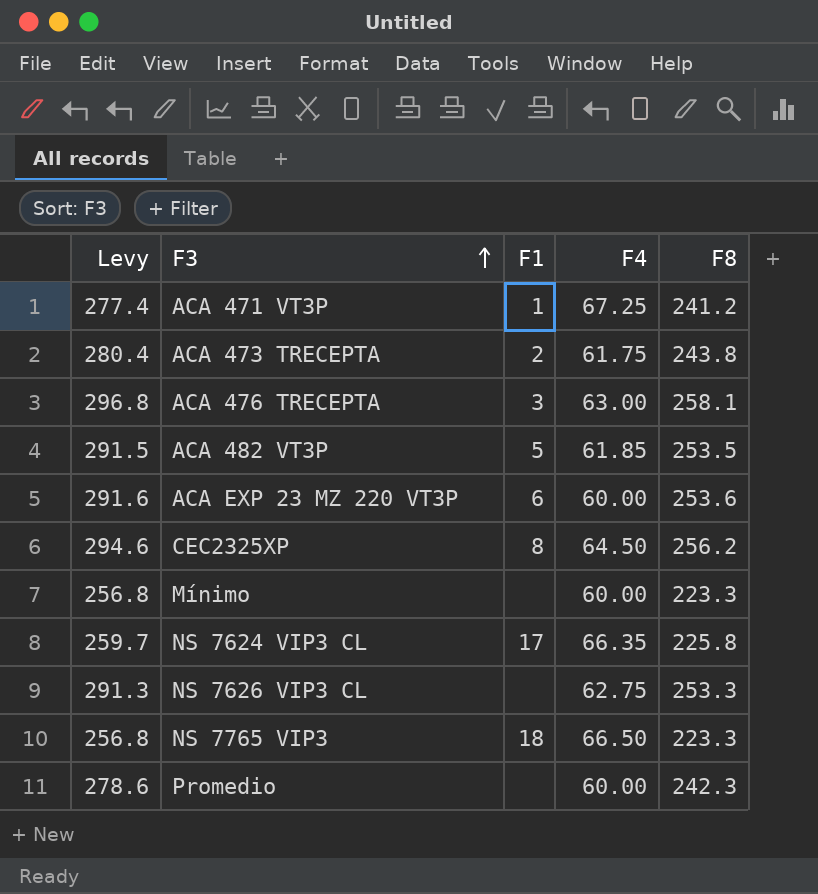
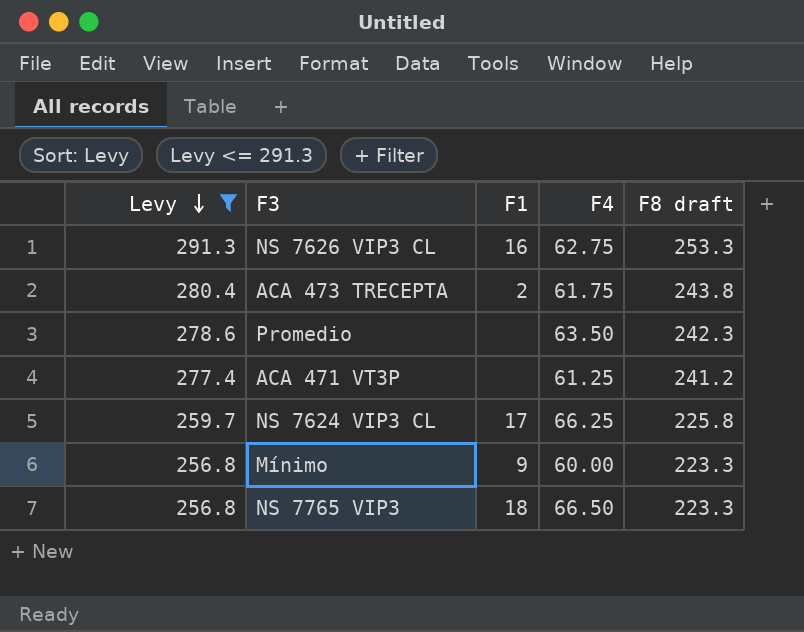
filter: none -> Levy <= 291.3
row order: F3 ascending -> Levy descending
column name: F8 -> F8 draft
NS 7626 VIP3 CL | F1: none -> 16
Promedio | F4: 60.00 -> 63.50
ACA 471 VT3P | F1: 1 -> none
ACA 471 VT3P | F4: 67.25 -> 61.25
NS 7624 VIP3 CL | F4: 66.35 -> 66.25
Mínimo | F1: none -> 9

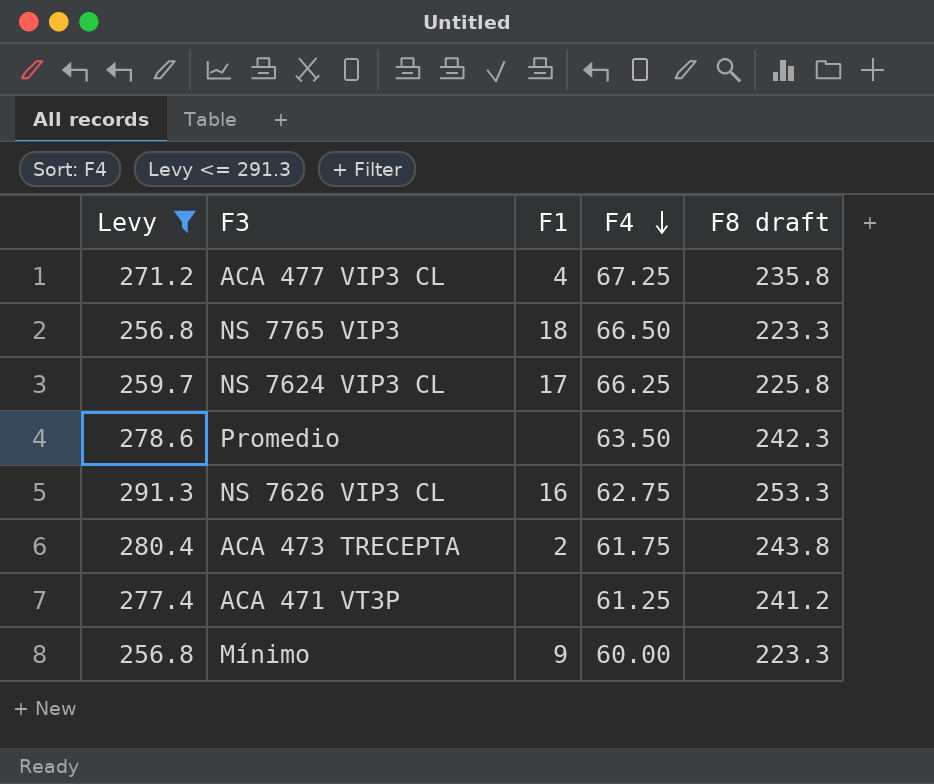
row order: Levy descending -> F4 descending
row ACA 477 VIP3 CL: none -> 271.2 | 4 | 67.25 | 235.8

